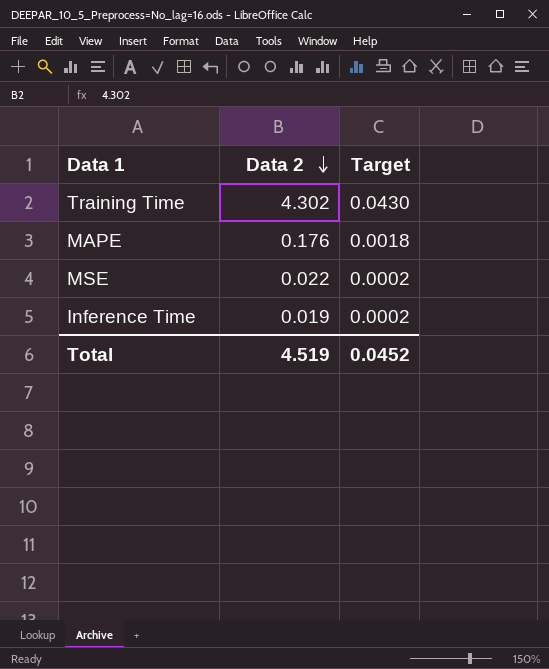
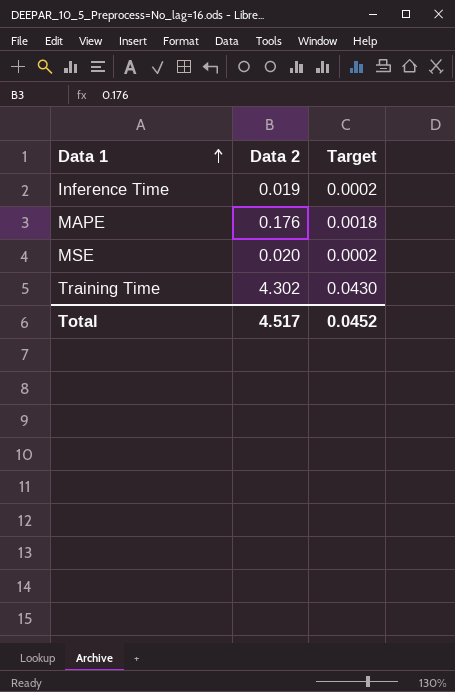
row order: Data 2 descending -> Data 1 ascending
MSE | Data 2: 0.022 -> 0.020
Total | Data 2: 4.519 -> 4.517

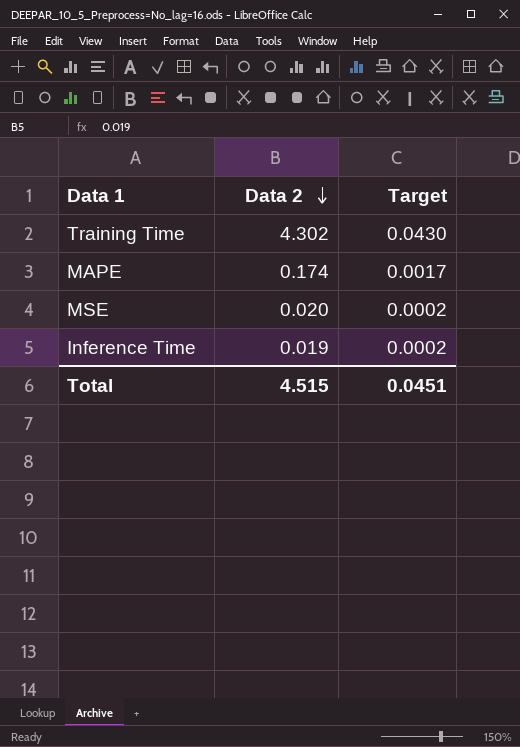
row order: Data 1 ascending -> Data 2 descending
MAPE | Data 2: 0.176 -> 0.174
MAPE | Target: 0.0018 -> 0.0017
Total | Data 2: 4.517 -> 4.515
Total | Target: 0.0452 -> 0.0451

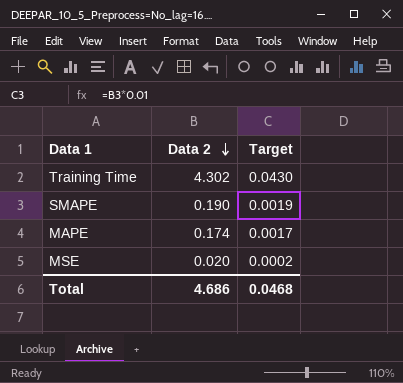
row Inference Time: 0.019 | 0.0002 -> none
row SMAPE: none -> 0.190 | 0.0019
Total | Data 2: 4.515 -> 4.686
Total | Target: 0.0451 -> 0.0468

